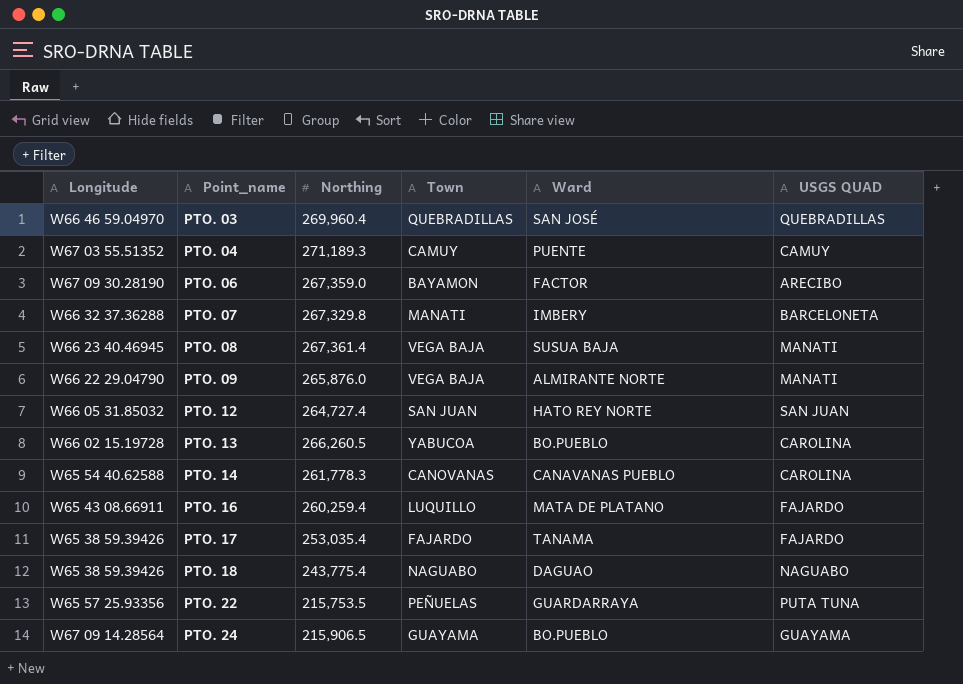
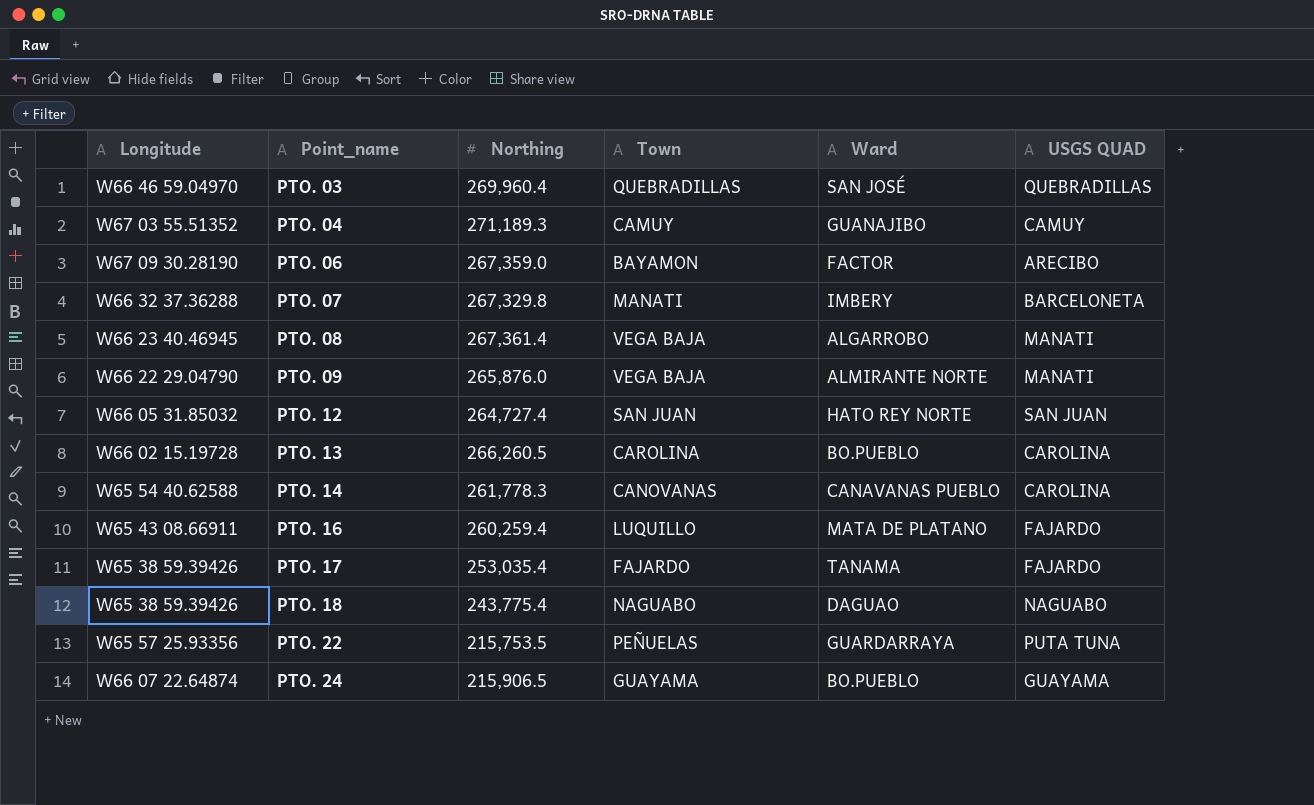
PTO. 04 | Ward: PUENTE -> GUANAJIBO
PTO. 08 | Ward: SUSUA BAJA -> ALGARROBO
PTO. 13 | Town: YABUCOA -> CAROLINA
PTO. 24 | Longitude: W67 09 14.28564 -> W66 07 22.64874

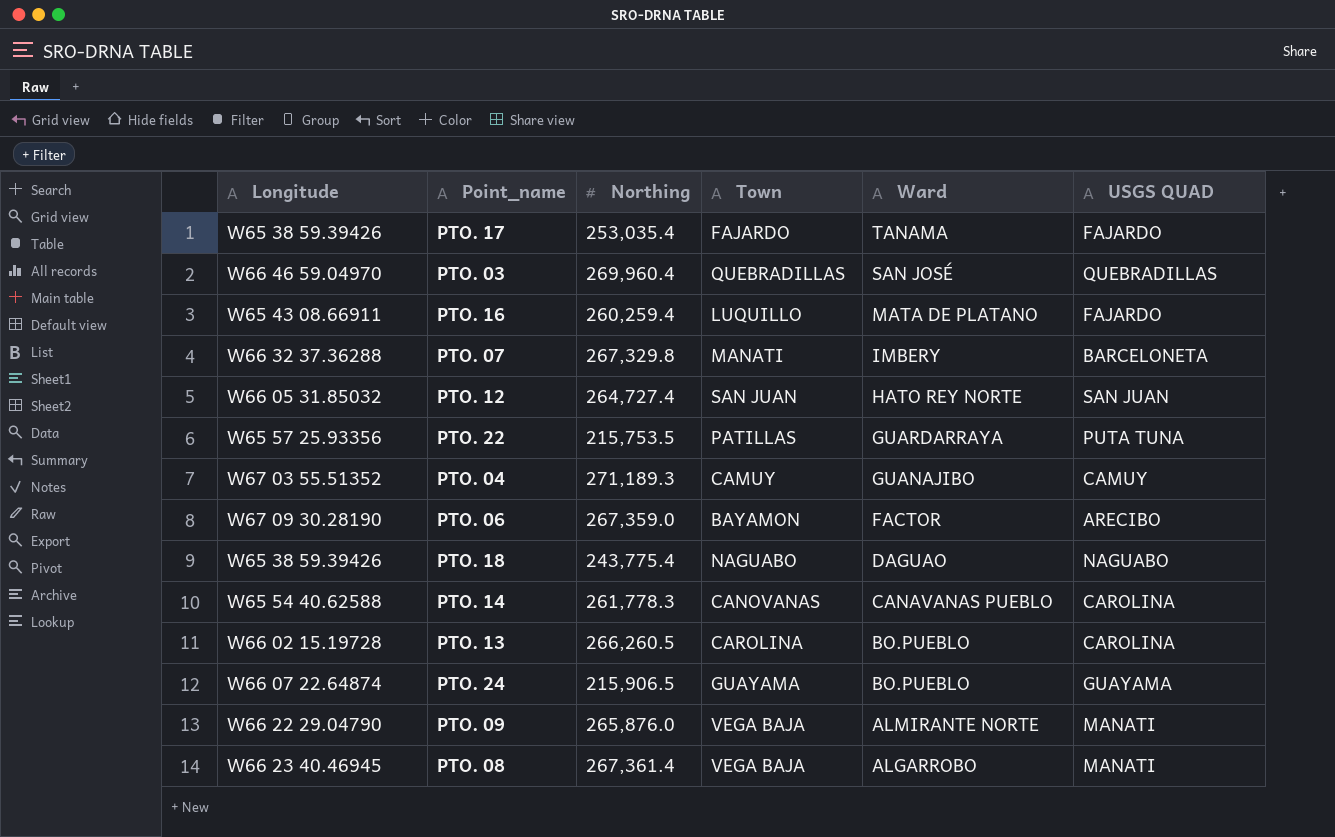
row order: Point_name ascending -> Ward descending
PTO. 22 | Town: PEÑUELAS -> PATILLAS

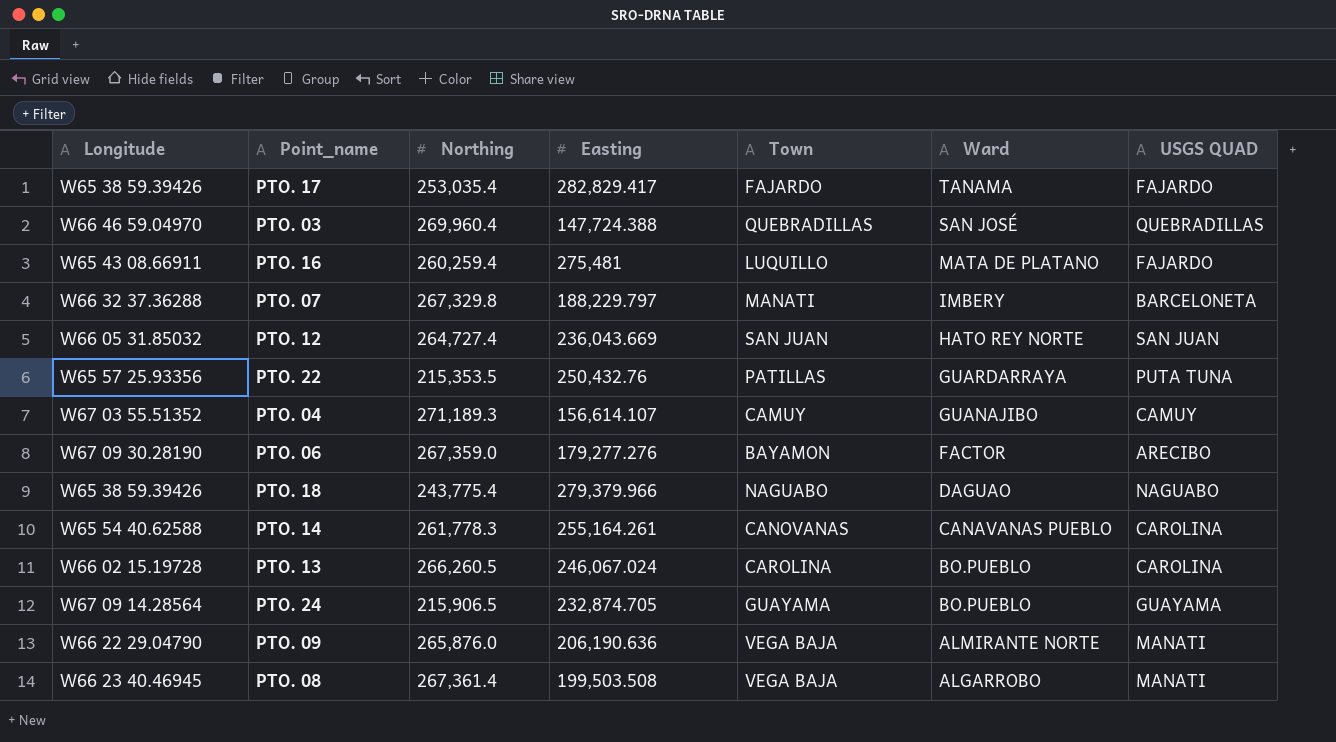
column Easting | position: none -> 4
PTO. 22 | Northing: 215,753.5 -> 215,353.5
PTO. 24 | Longitude: W66 07 22.64874 -> W67 09 14.28564

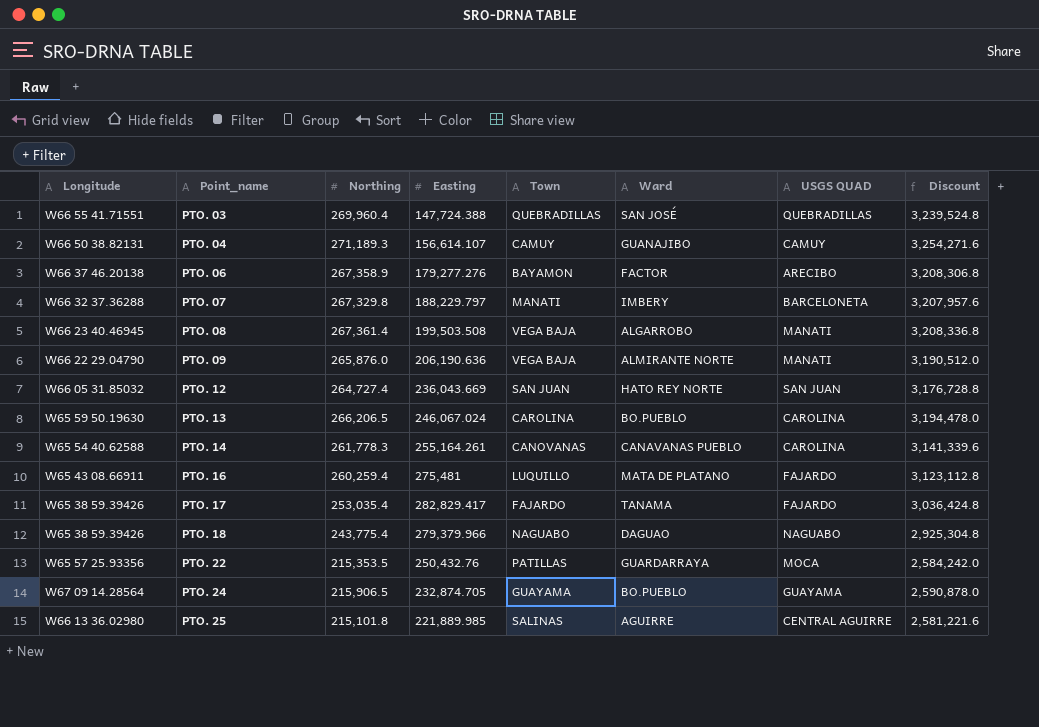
row order: Ward descending -> Point_name ascending
column Discount | formula: none -> [Northing] * 12
PTO. 03 | Longitude: W66 46 59.04970 -> W66 55 41.71551
PTO. 04 | Longitude: W67 03 55.51352 -> W66 50 38.82131
PTO. 06 | Longitude: W67 09 30.28190 -> W66 37 46.20138
PTO. 06 | Northing: 267,359.0 -> 267,358.9
PTO. 13 | Longitude: W66 02 15.19728 -> W65 59 50.19630
PTO. 13 | Northing: 266,260.5 -> 266,206.5
PTO. 22 | USGS QUAD: PUTA TUNA -> MOCA
row PTO. 25: none -> W66 13 36.02980 | 215,101.8 | 221,889.985 | SALINAS | AGUIRRE | CENTRAL AGUIRRE | 2,581,221.6

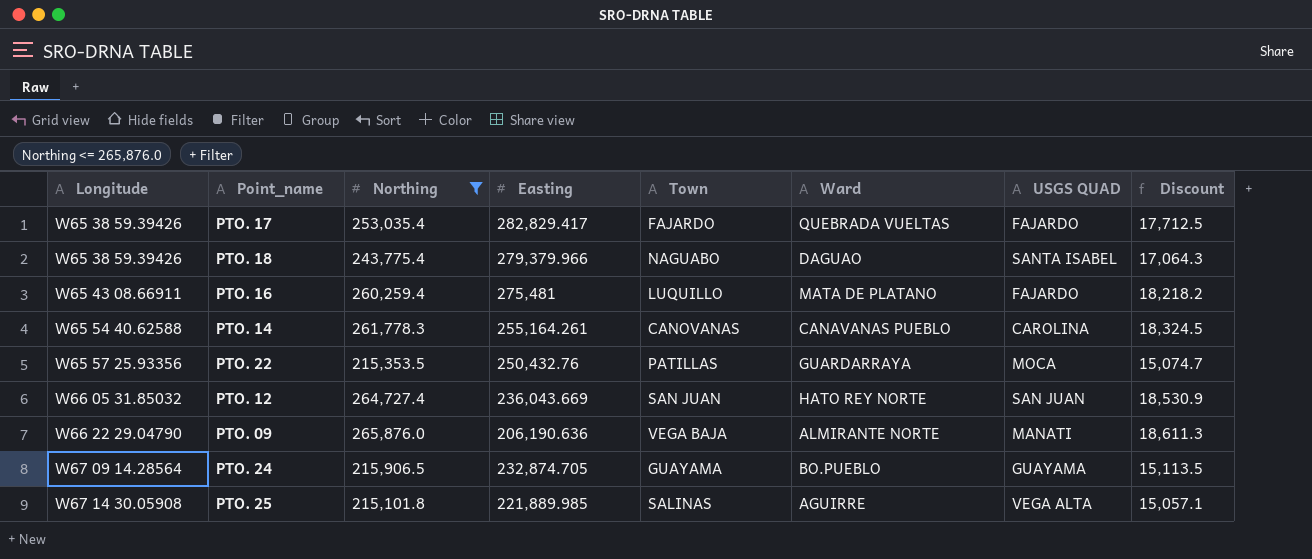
filter: none -> Northing <= 265,876.0
row order: Point_name ascending -> Longitude ascending
column Discount | formula: [Northing] * 12 -> [Northing] * 0.07
PTO. 17 | Ward: TANAMA -> QUEBRADA VUELTAS
PTO. 18 | USGS QUAD: NAGUABO -> SANTA ISABEL
PTO. 25 | Longitude: W66 13 36.02980 -> W67 14 30.05908
PTO. 25 | USGS QUAD: CENTRAL AGUIRRE -> VEGA ALTA

